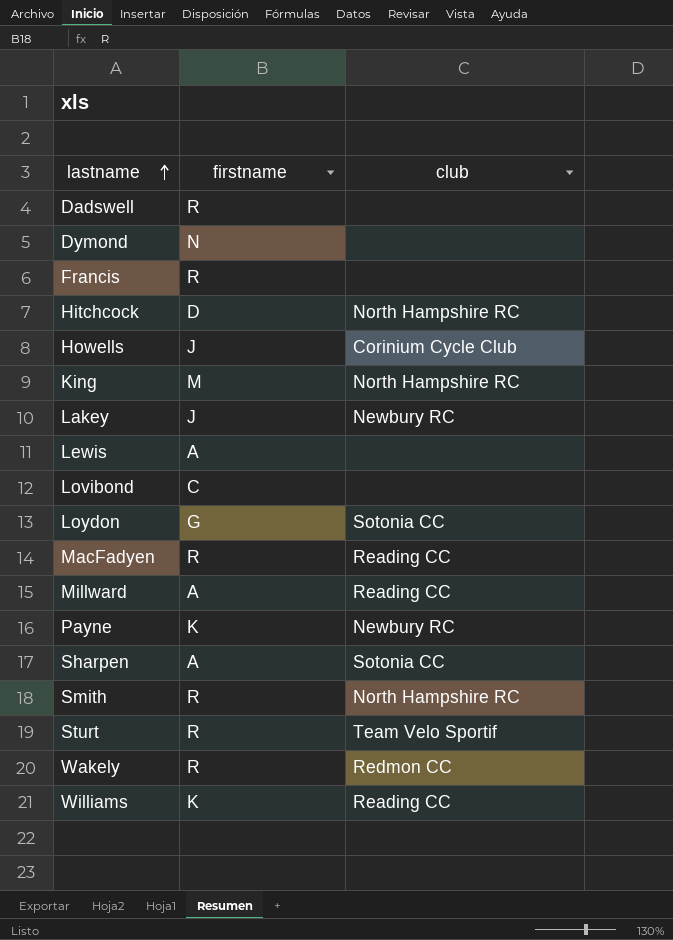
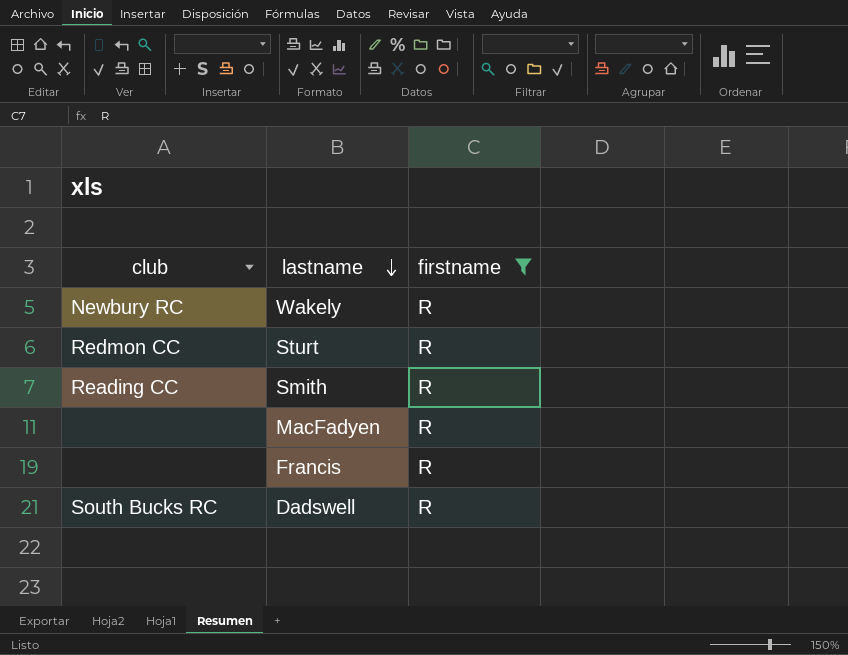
filter: none -> firstname = R
row order: lastname ascending -> lastname descending
column club | position: 3 -> 1
Wakely | club: Redmon CC -> Newbury RC
Sturt | club: Team Velo Sportif -> Redmon CC
Smith | club: North Hampshire RC -> Reading CC
MacFadyen | club: Reading CC -> none
Dadswell | club: none -> South Bucks RC

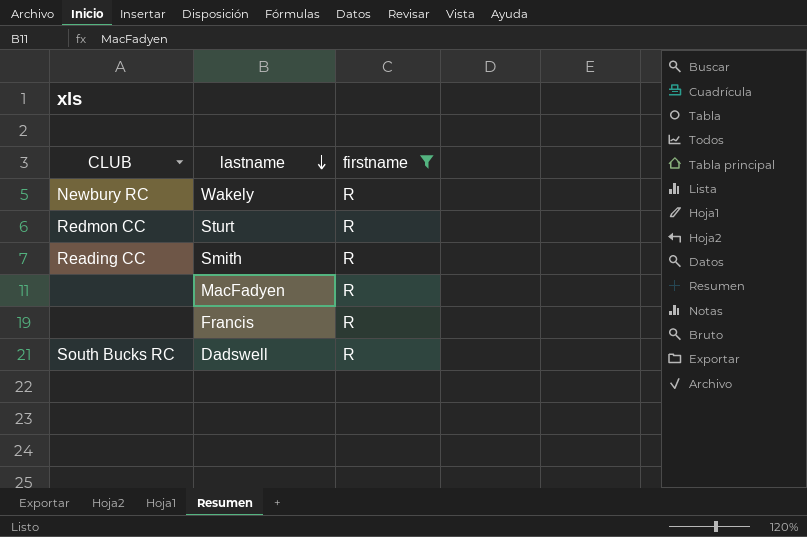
column name: club -> CLUB

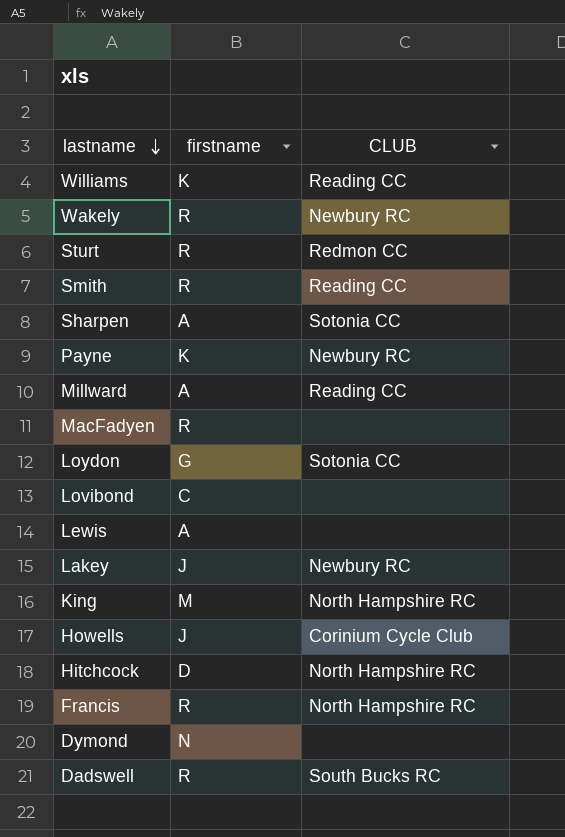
filter: firstname = R -> none
column CLUB | position: 1 -> 3
Francis | CLUB: none -> North Hampshire RC

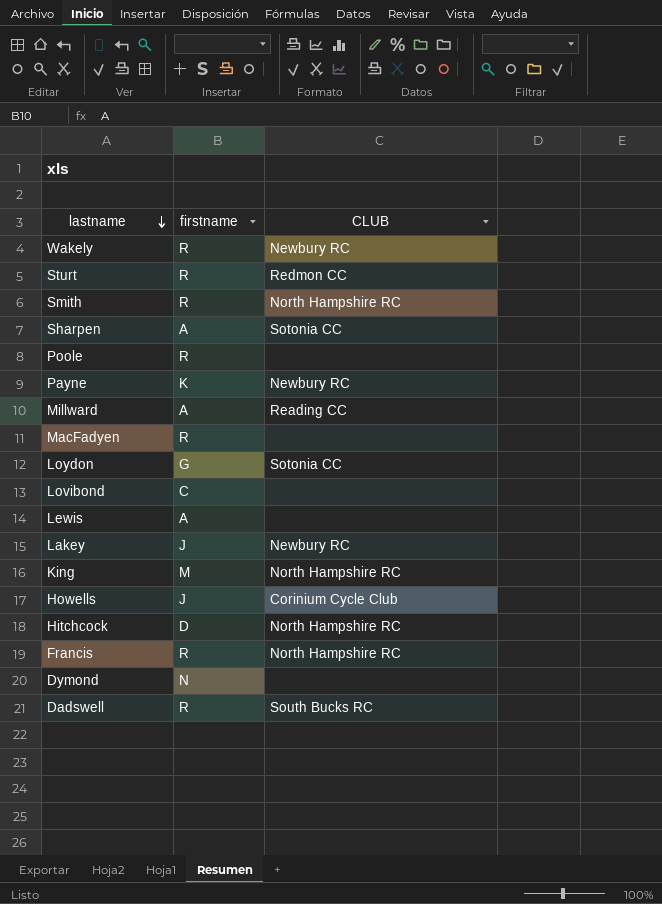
row Williams: K | Reading CC -> none
Smith | CLUB: Reading CC -> North Hampshire RC
row Poole: none -> R | none

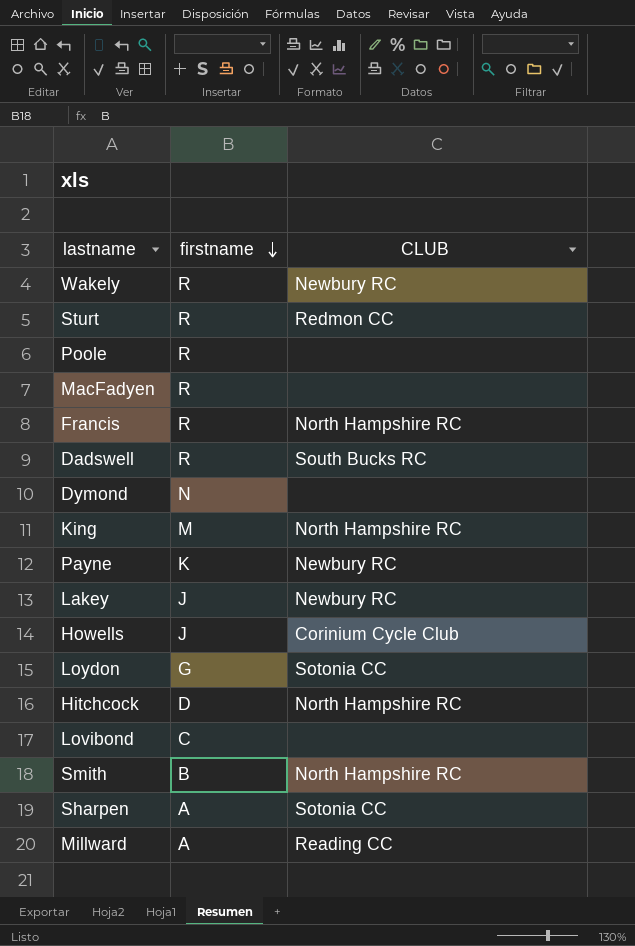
row order: lastname descending -> firstname descending
row Lewis: A | none -> none
Smith | firstname: R -> B

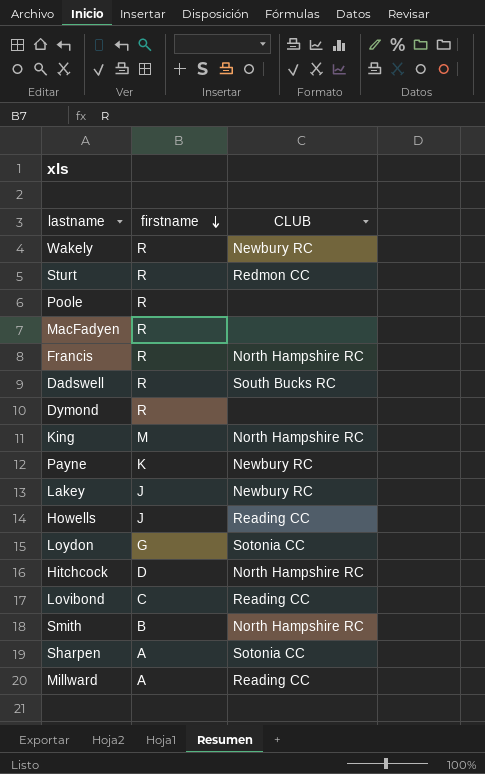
Dymond | firstname: N -> R
Howells | CLUB: Corinium Cycle Club -> Reading CC
Lovibond | CLUB: none -> Reading CC

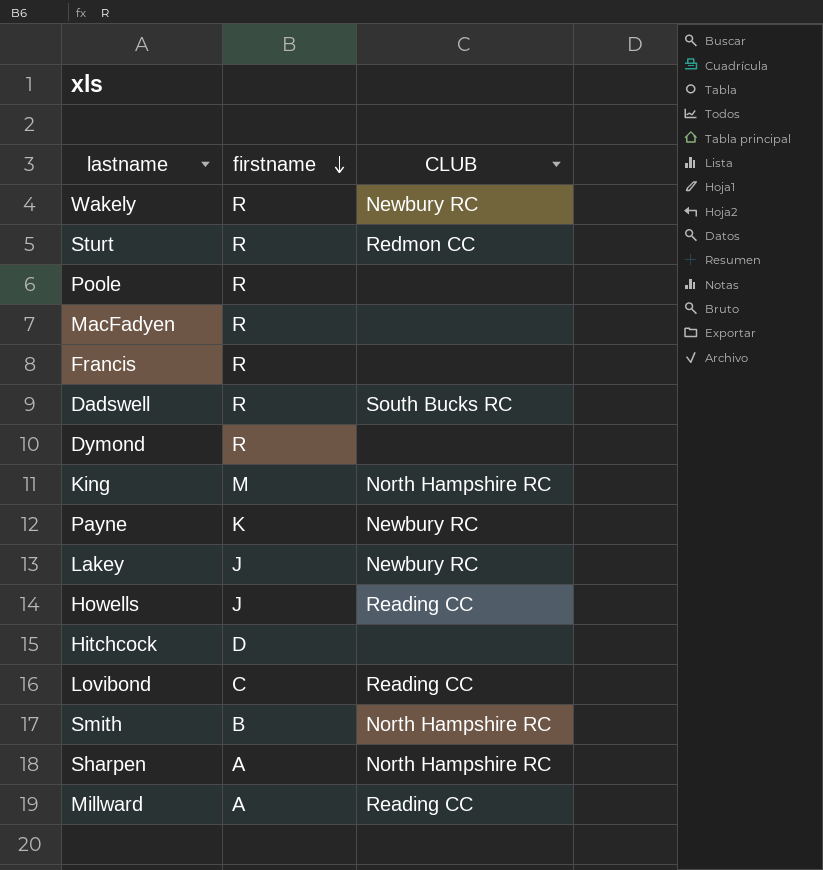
row Loydon: G | Sotonia CC -> none
Francis | CLUB: North Hampshire RC -> none
Hitchcock | CLUB: North Hampshire RC -> none
Sharpen | CLUB: Sotonia CC -> North Hampshire RC

